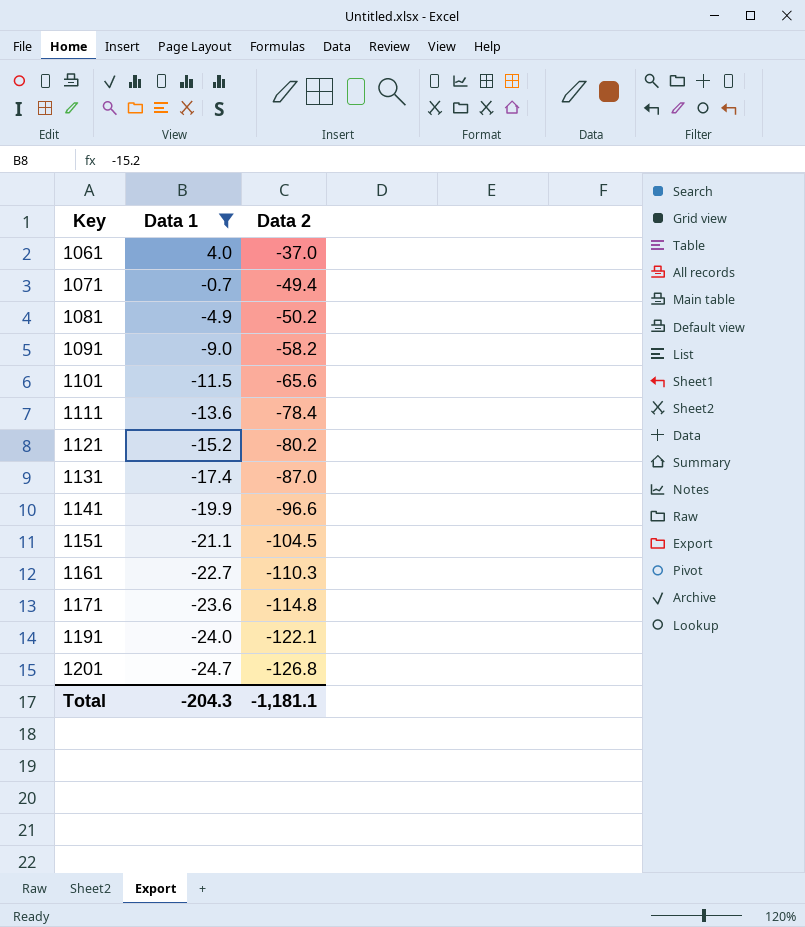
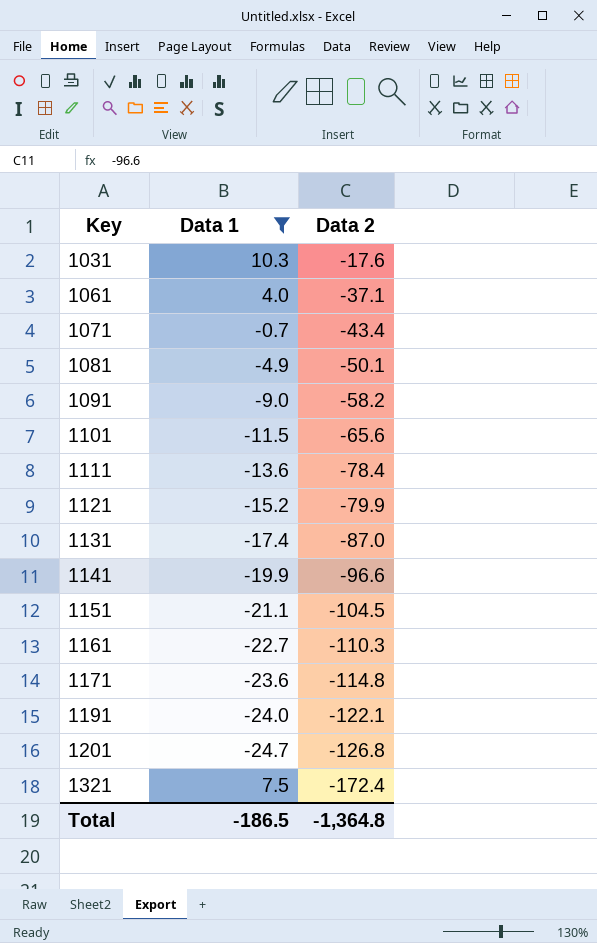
row 1031: none -> 10.3 | -17.6
1061 | Data 2: -37.0 -> -37.1
1071 | Data 2: -49.4 -> -43.4
1081 | Data 2: -50.2 -> -50.1
1121 | Data 2: -80.2 -> -79.9
row 1321: none -> 7.5 | -172.4
Total | Data 1: -204.3 -> -186.5
Total | Data 2: -1,181.1 -> -1,364.8

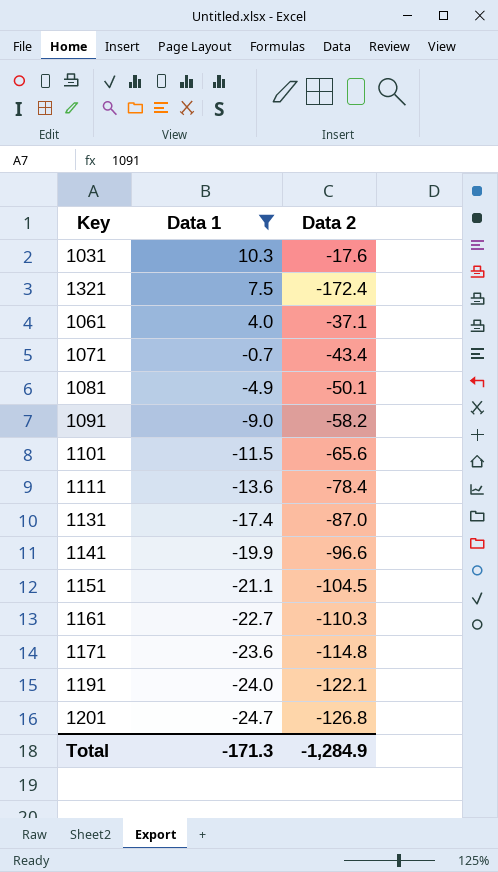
row order: Key ascending -> Data 1 descending
row 1121: -15.2 | -79.9 -> none
Total | Data 1: -186.5 -> -171.3
Total | Data 2: -1,364.8 -> -1,284.9

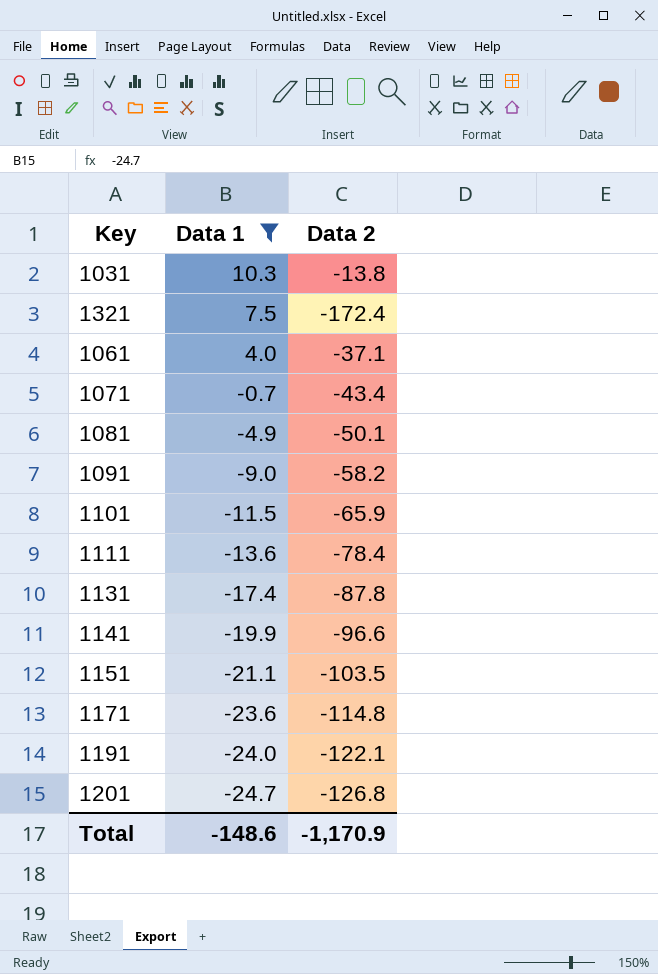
row 1161: -22.7 | -110.3 -> none
1031 | Data 2: -17.6 -> -13.8
1101 | Data 2: -65.6 -> -65.9
1131 | Data 2: -87.0 -> -87.8
1151 | Data 2: -104.5 -> -103.5
Total | Data 1: -171.3 -> -148.6
Total | Data 2: -1,284.9 -> -1,170.9

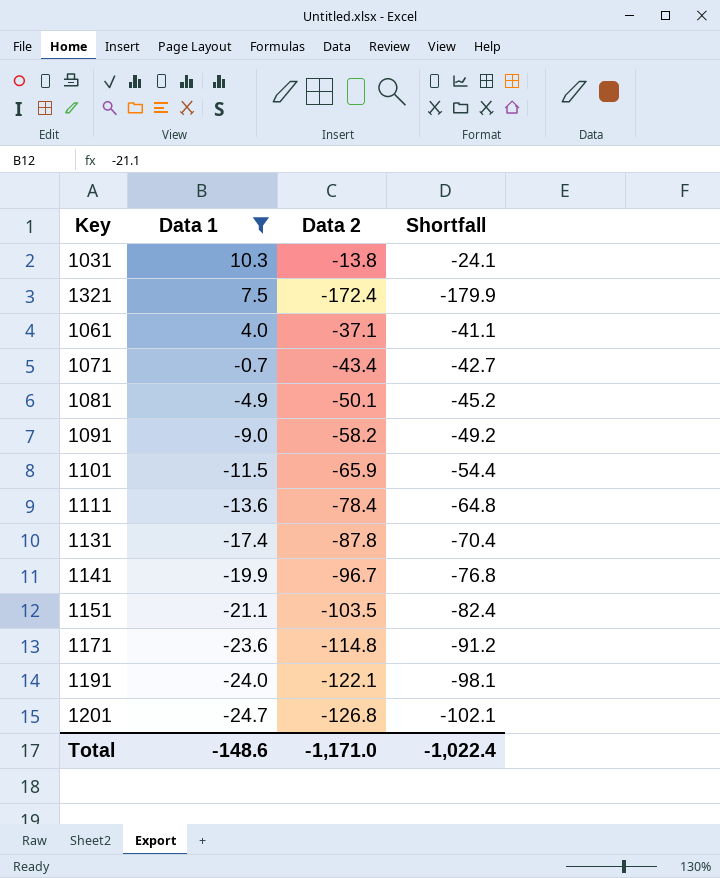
column Shortfall | formula: none -> [Data 2] - [Data 1]
1141 | Data 2: -96.6 -> -96.7
Total | Data 2: -1,170.9 -> -1,171.0

